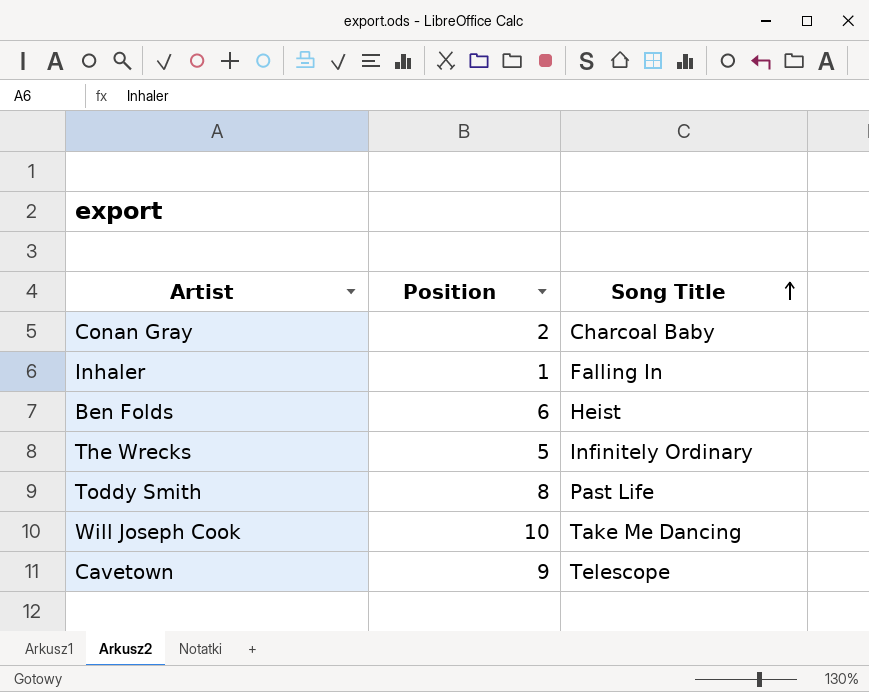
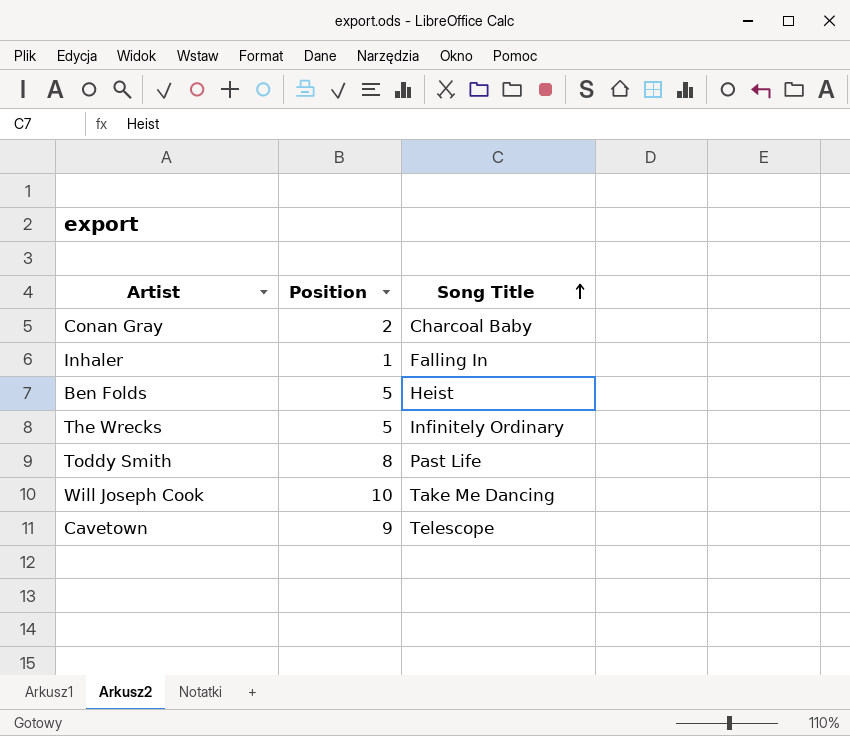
Ben Folds | Position: 6 -> 5

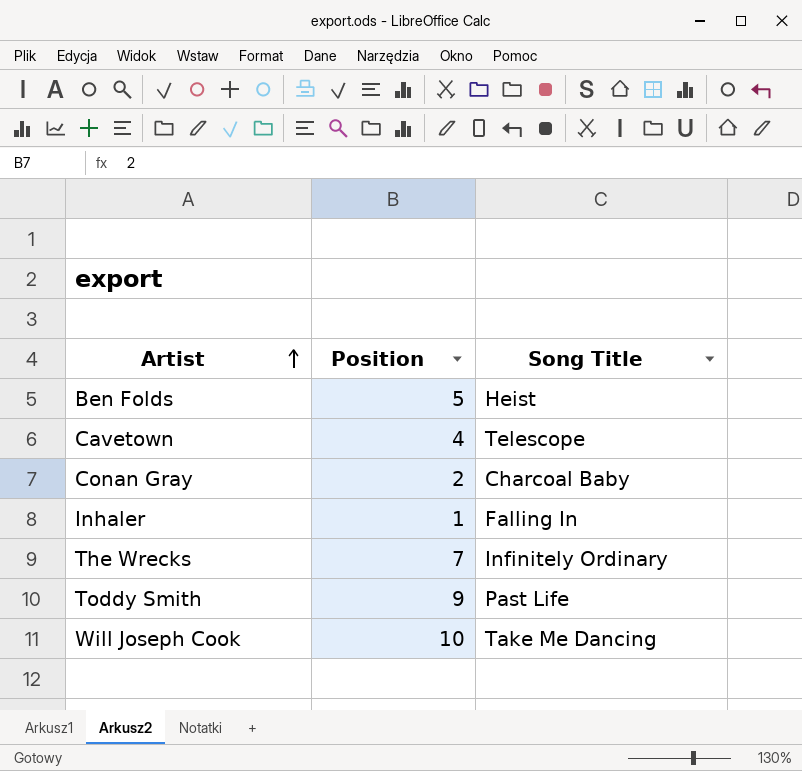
row order: Song Title ascending -> Artist ascending
Cavetown | Position: 9 -> 4
The Wrecks | Position: 5 -> 7
Toddy Smith | Position: 8 -> 9

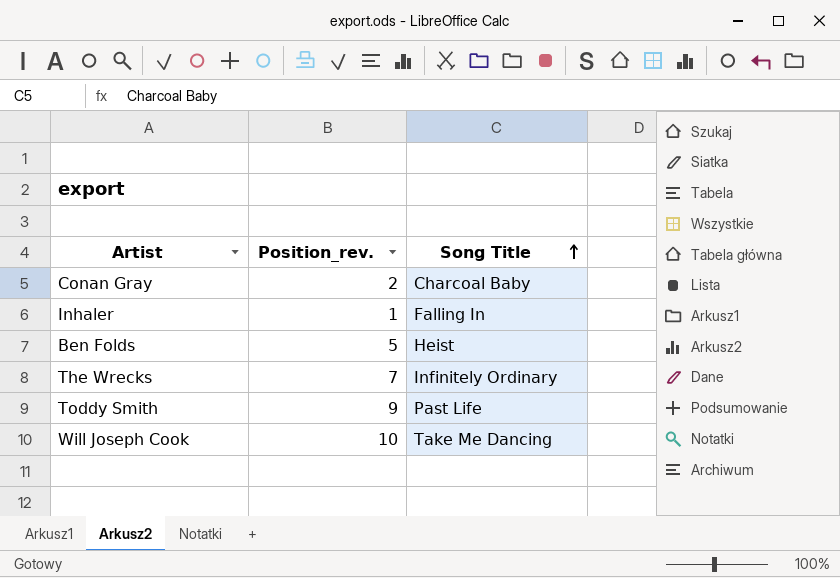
row order: Artist ascending -> Song Title ascending
column name: Position -> Position_rev.
row Cavetown: 4 | Telescope -> none

